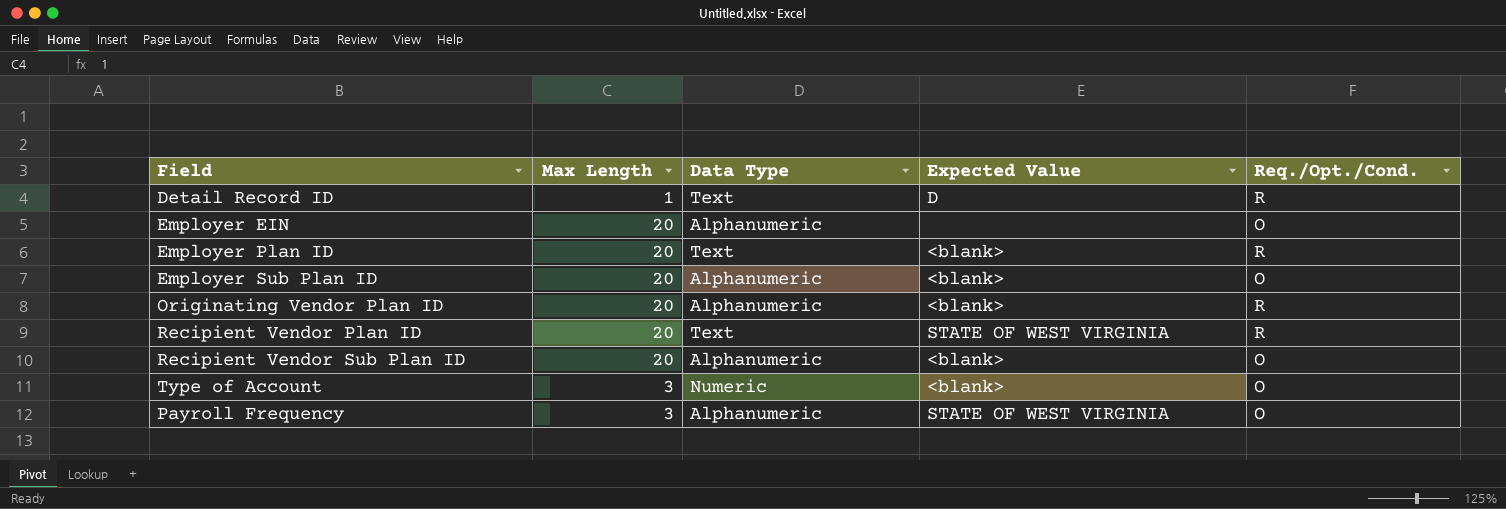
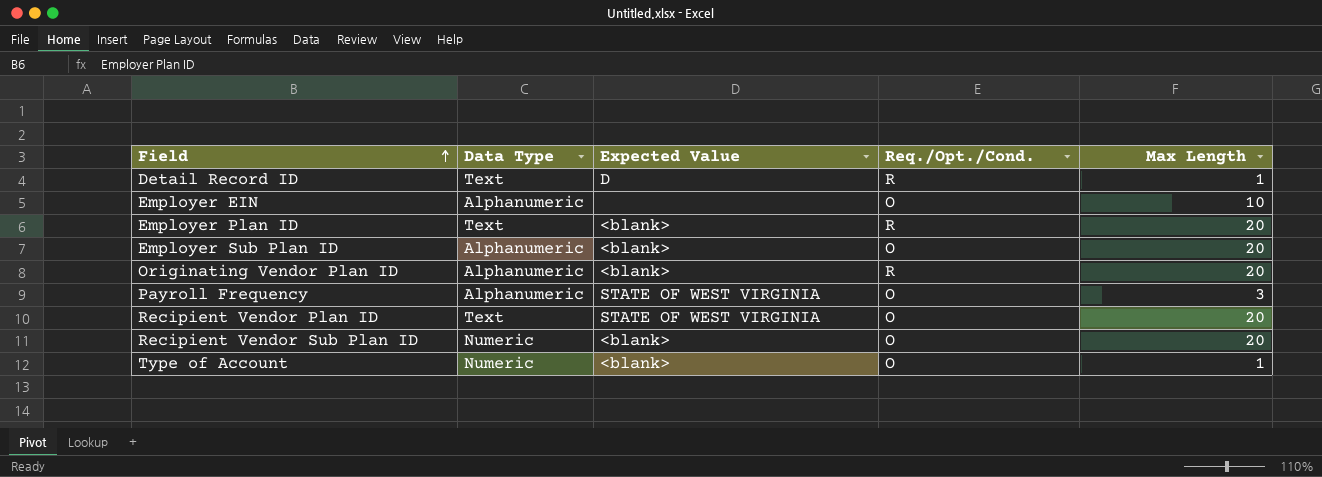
row order: none -> Field ascending
column Max Length | position: 2 -> 5
Employer EIN | Max Length: 20 -> 10
Recipient Vendor Plan ID | Req./Opt./Cond.: R -> O
Recipient Vendor Sub Plan ID | Data Type: Alphanumeric -> Numeric
Type of Account | Max Length: 3 -> 1

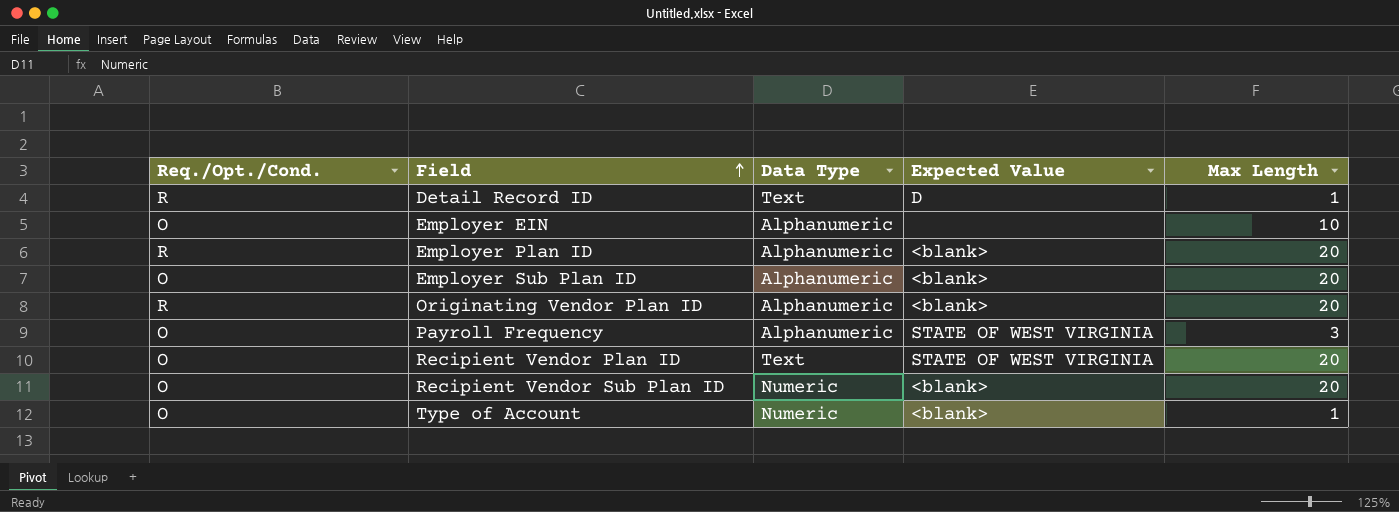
column Req./Opt./Cond. | position: 4 -> 1
Employer Plan ID | Data Type: Text -> Alphanumeric

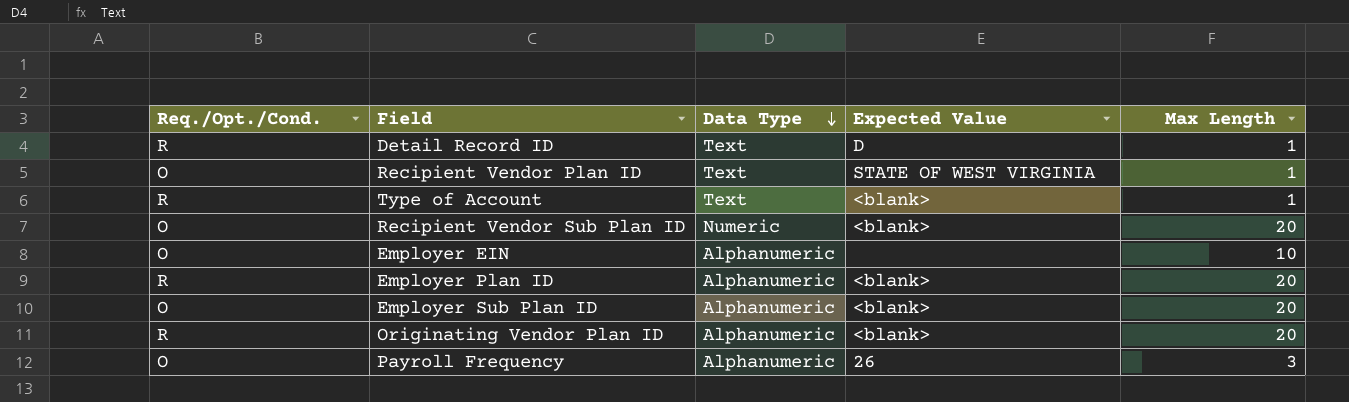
row order: Field ascending -> Data Type descending
Recipient Vendor Plan ID | Max Length: 20 -> 1
Type of Account | Req./Opt./Cond.: O -> R
Type of Account | Data Type: Numeric -> Text
Payroll Frequency | Expected Value: STATE OF WEST VIRGINIA -> 26

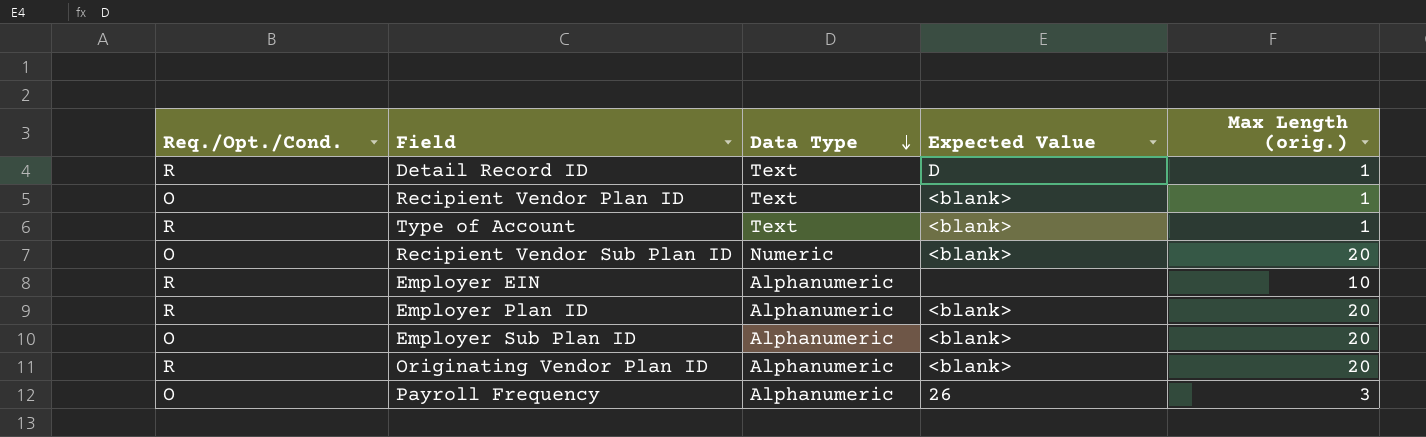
column name: Max Length -> Max Length (orig.)
Recipient Vendor Plan ID | Expected Value: STATE OF WEST VIRGINIA -> <blank>
Employer EIN | Req./Opt./Cond.: O -> R

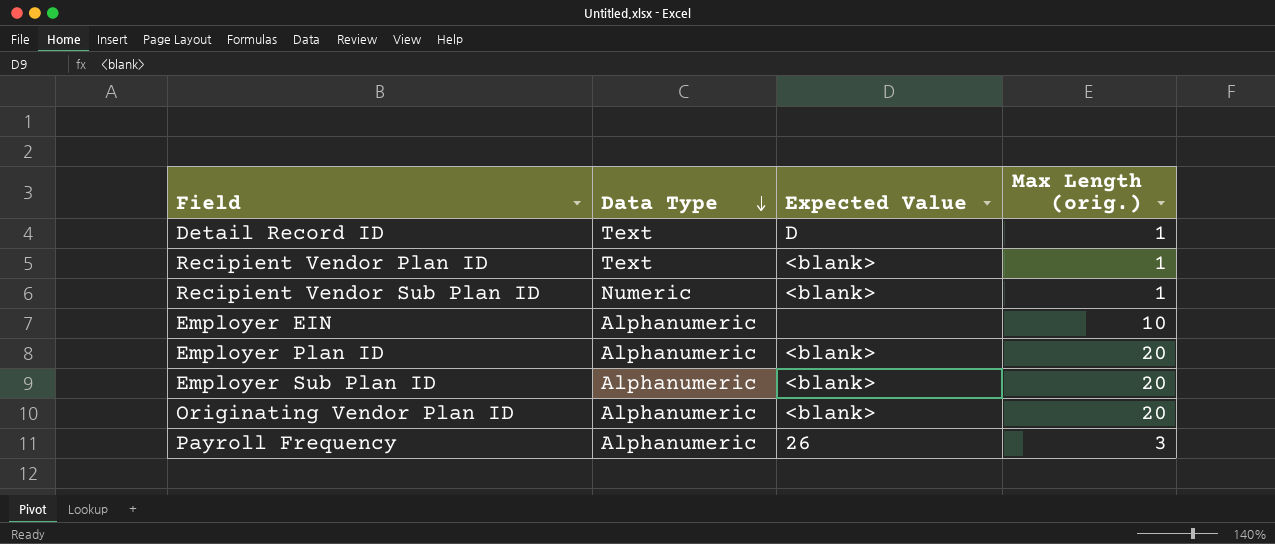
column Req./Opt./Cond. | position: 1 -> none
row Type of Account: R | Text | <blank> | 1 -> none
Recipient Vendor Sub Plan ID | Max Length (orig.): 20 -> 1

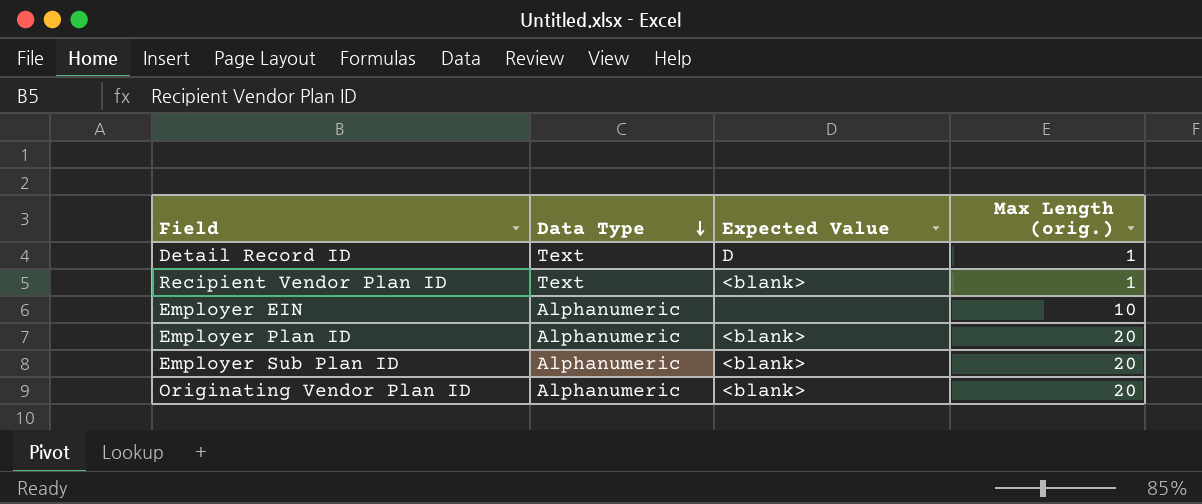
row Recipient Vendor Sub Plan ID: Numeric | <blank> | 1 -> none
row Payroll Frequency: Alphanumeric | 26 | 3 -> none

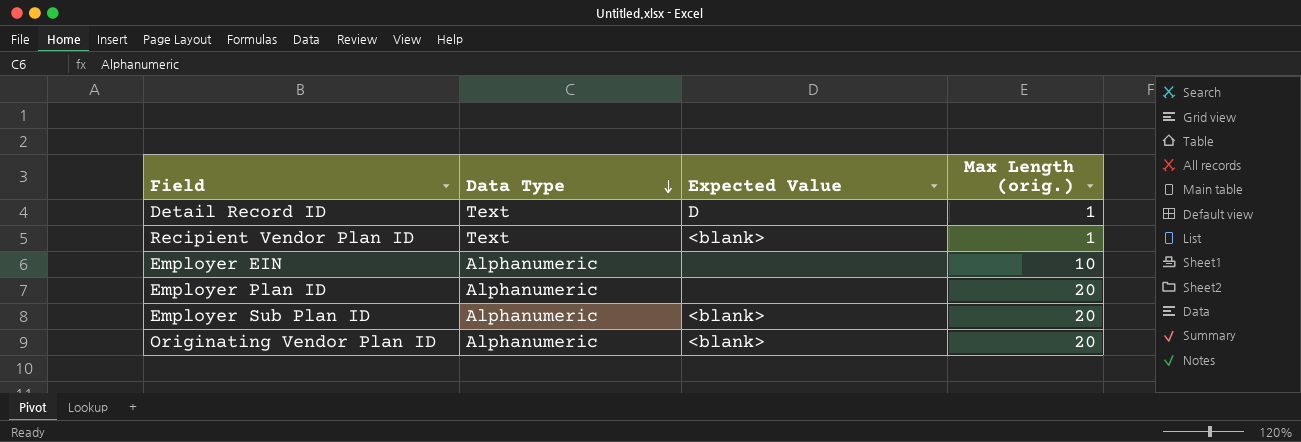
Employer Plan ID | Expected Value: <blank> -> none

